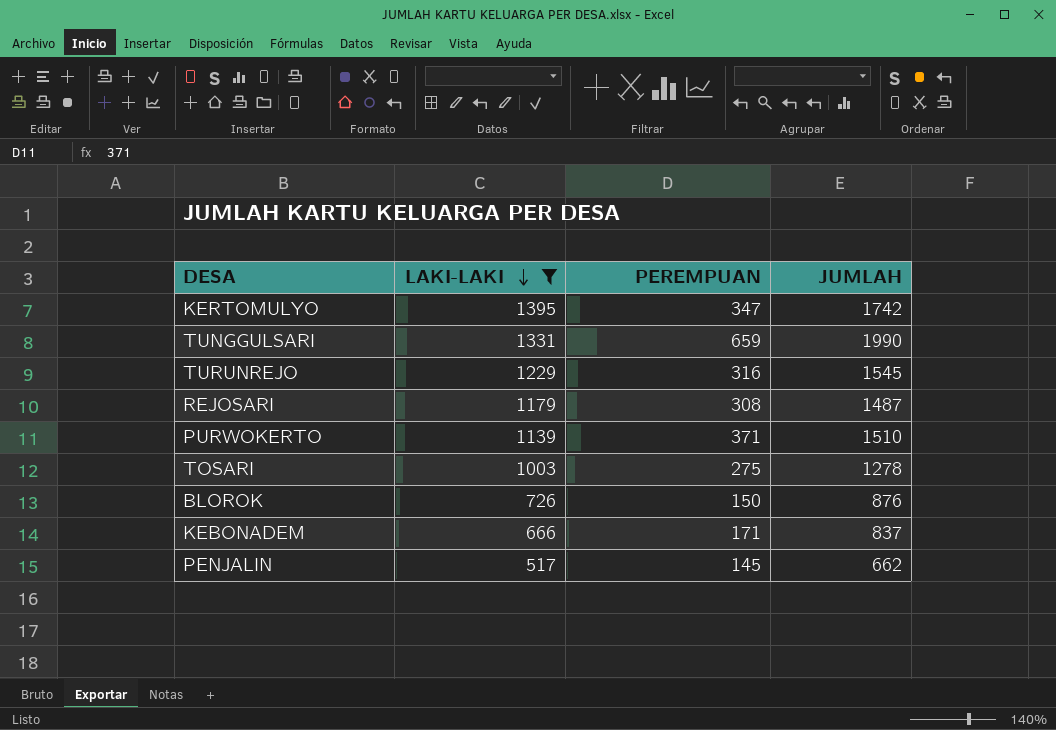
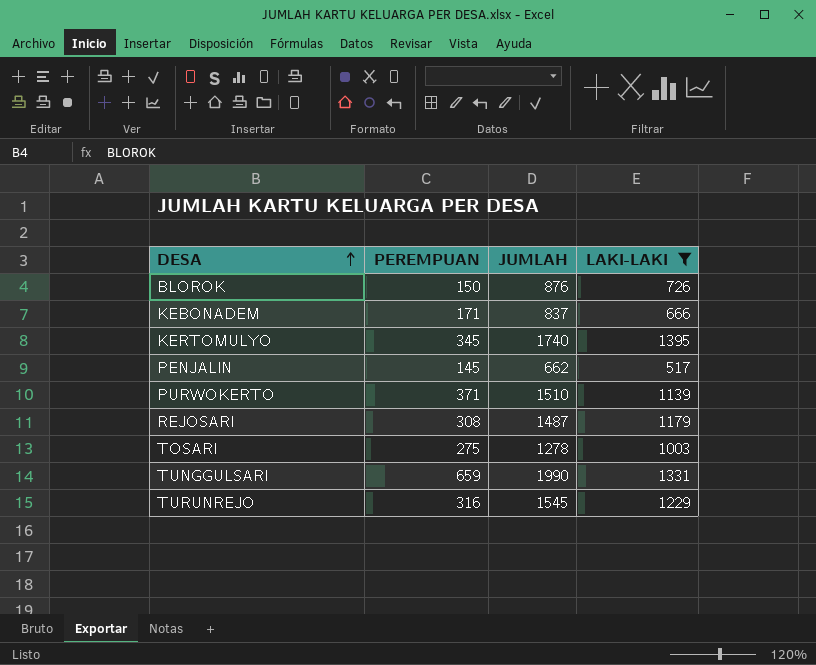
row order: LAKI-LAKI descending -> DESA ascending
column LAKI-LAKI | position: 2 -> 4
KERTOMULYO | PEREMPUAN: 347 -> 345
KERTOMULYO | JUMLAH: 1742 -> 1740

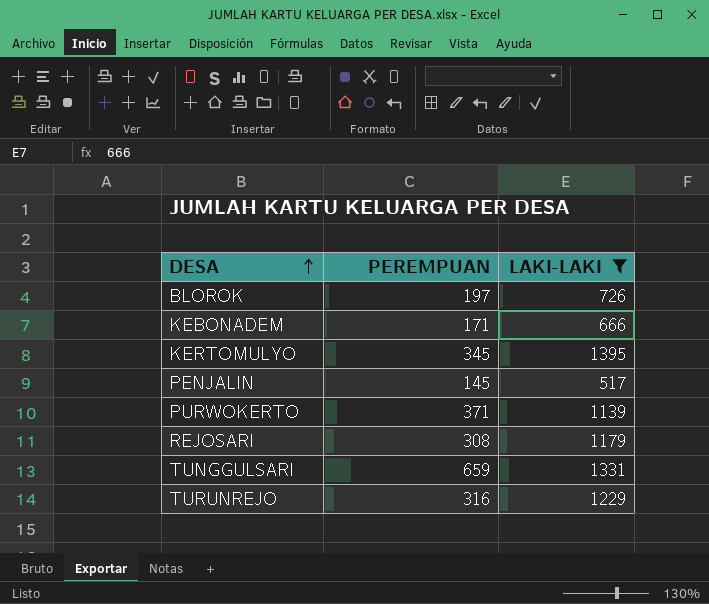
column JUMLAH | formula: [PEREMPUAN] + [LAKI-LAKI] -> none
row TOSARI: 275 | 1278 | 1003 -> none
BLOROK | PEREMPUAN: 150 -> 197

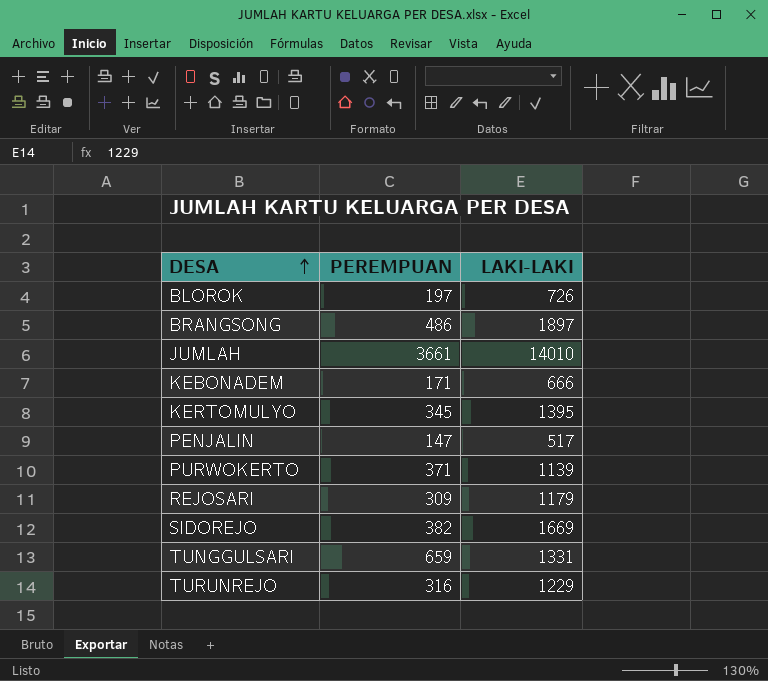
filter: LAKI-LAKI <= 1395 -> none
PENJALIN | PEREMPUAN: 145 -> 147
REJOSARI | PEREMPUAN: 308 -> 309

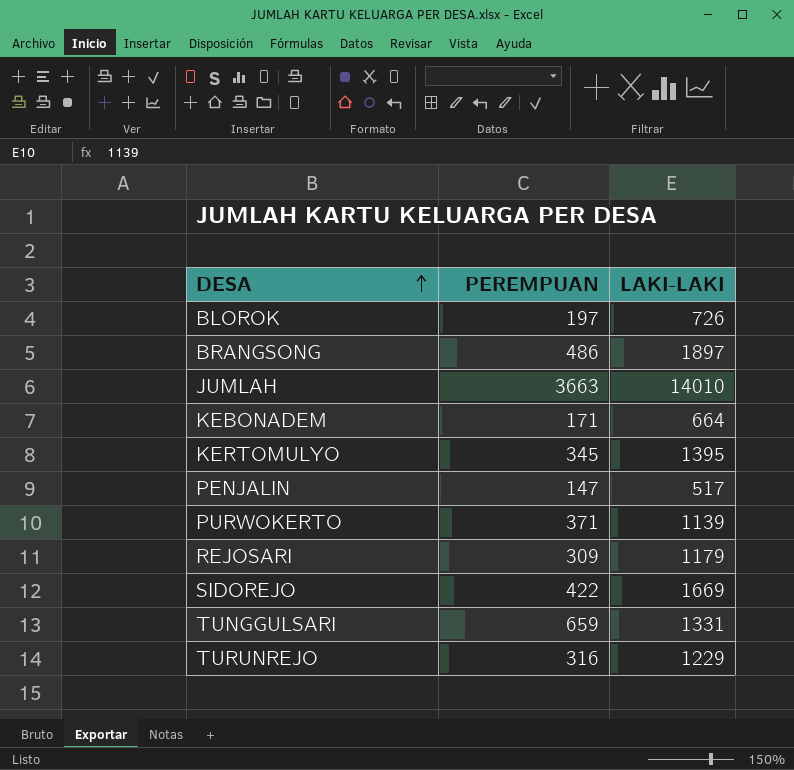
JUMLAH | PEREMPUAN: 3661 -> 3663
KEBONADEM | LAKI-LAKI: 666 -> 664
SIDOREJO | PEREMPUAN: 382 -> 422

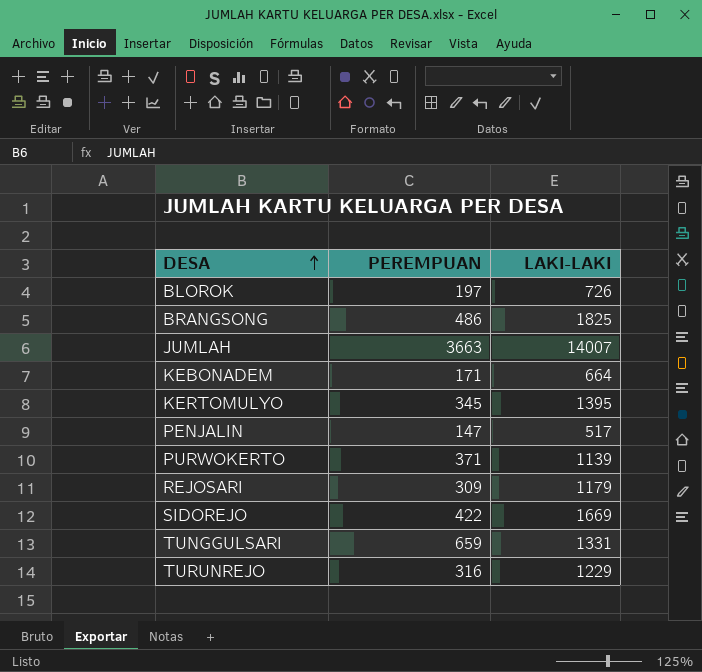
BRANGSONG | LAKI-LAKI: 1897 -> 1825
JUMLAH | LAKI-LAKI: 14010 -> 14007

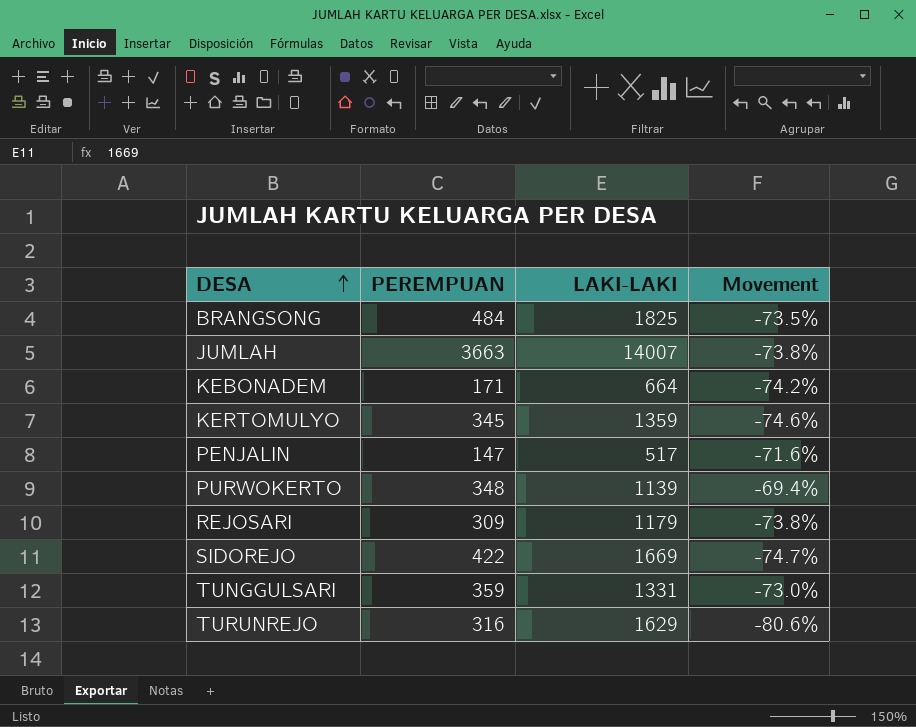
column Movement | formula: none -> ([PEREMPUAN] - [LAKI-LAKI]) / [LAKI-LAKI]
row BLOROK: 197 | 726 -> none
BRANGSONG | PEREMPUAN: 486 -> 484
KERTOMULYO | LAKI-LAKI: 1395 -> 1359
PURWOKERTO | PEREMPUAN: 371 -> 348
TUNGGULSARI | PEREMPUAN: 659 -> 359
TURUNREJO | LAKI-LAKI: 1229 -> 1629

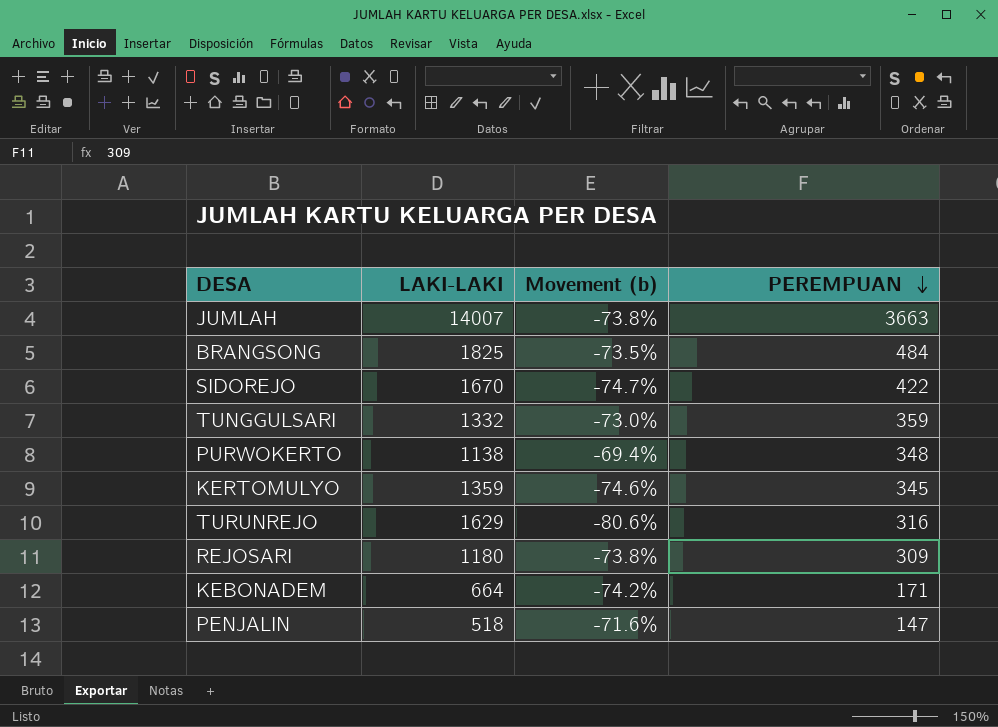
row order: DESA ascending -> PEREMPUAN descending
column name: Movement -> Movement (b)
column PEREMPUAN | position: 2 -> 4
SIDOREJO | LAKI-LAKI: 1669 -> 1670
TUNGGULSARI | LAKI-LAKI: 1331 -> 1332
PURWOKERTO | LAKI-LAKI: 1139 -> 1138
REJOSARI | LAKI-LAKI: 1179 -> 1180
PENJALIN | LAKI-LAKI: 517 -> 518

